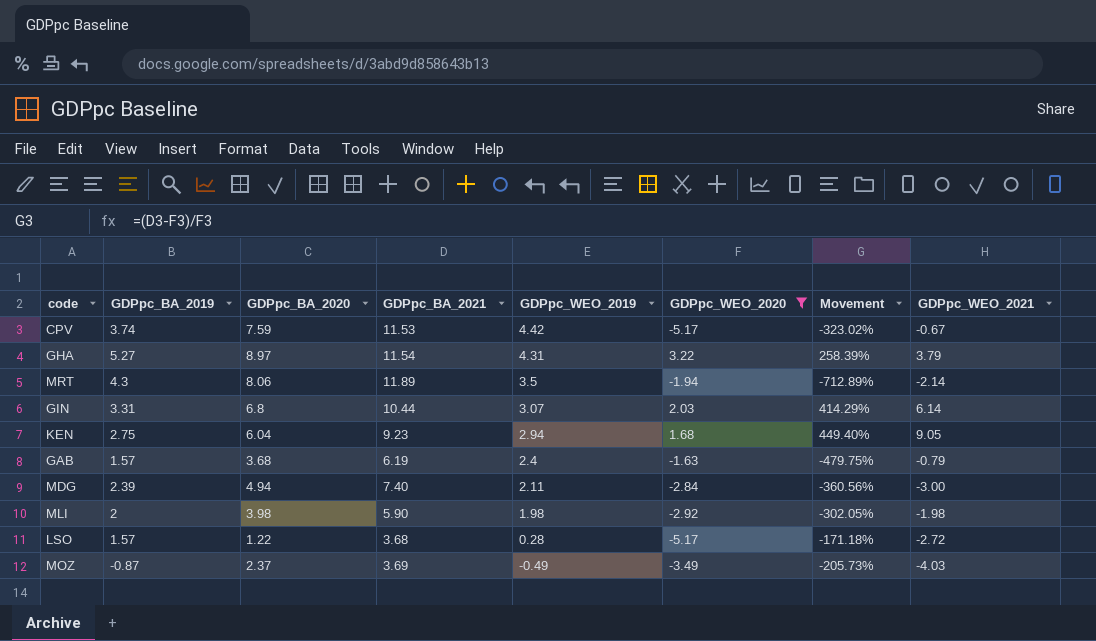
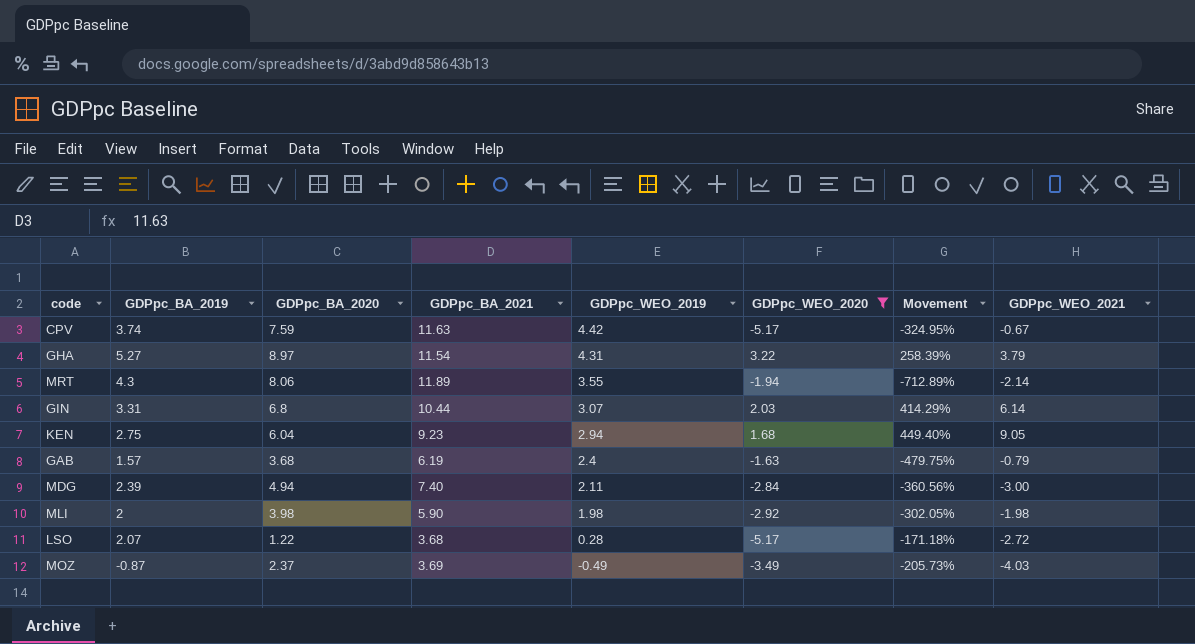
CPV | GDPpc_BA_2021: 11.53 -> 11.63
CPV | Movement: -323.02% -> -324.95%
MRT | GDPpc_WEO_2019: 3.5 -> 3.55
LSO | GDPpc_BA_2019: 1.57 -> 2.07

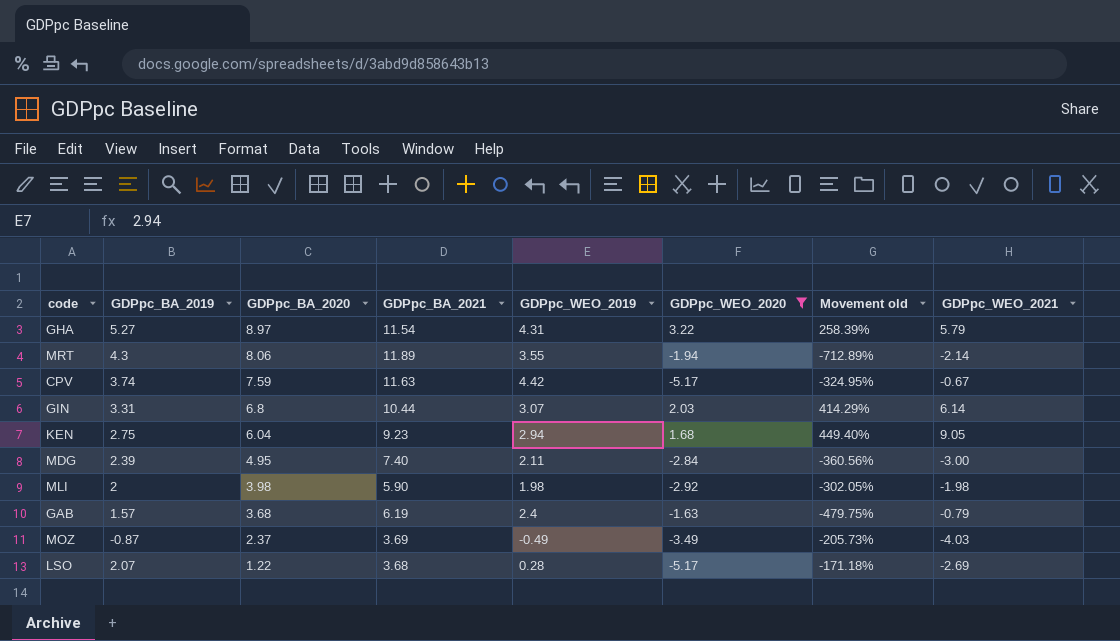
row order: GDPpc_WEO_2019 descending -> GDPpc_BA_2020 descending
column name: Movement -> Movement old
GHA | GDPpc_WEO_2021: 3.79 -> 5.79
MDG | GDPpc_BA_2020: 4.94 -> 4.95
LSO | GDPpc_WEO_2021: -2.72 -> -2.69

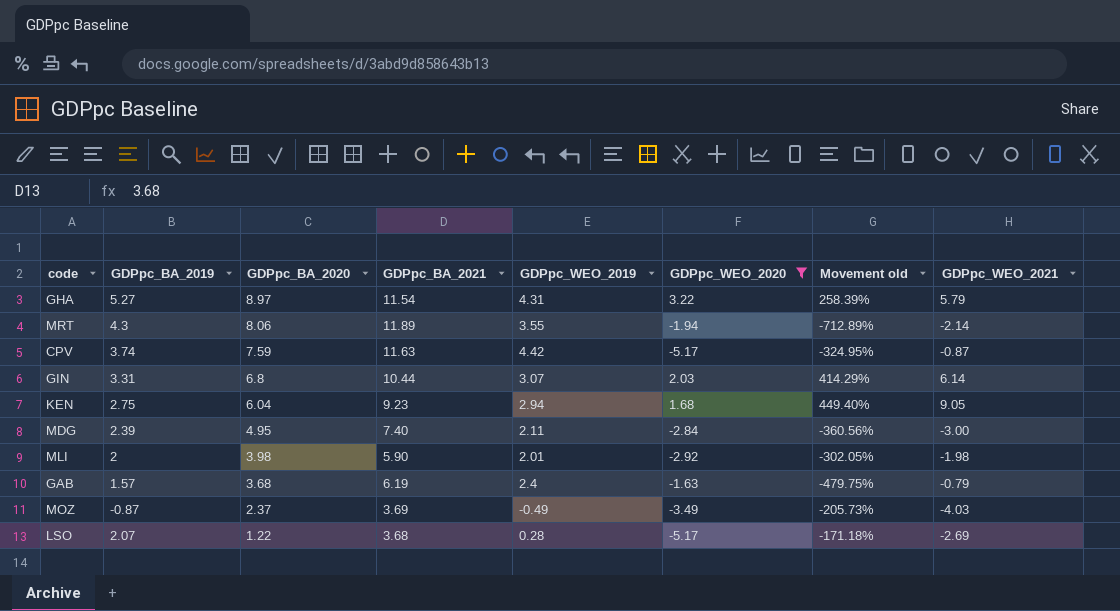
CPV | GDPpc_WEO_2021: -0.67 -> -0.87
MLI | GDPpc_WEO_2019: 1.98 -> 2.01

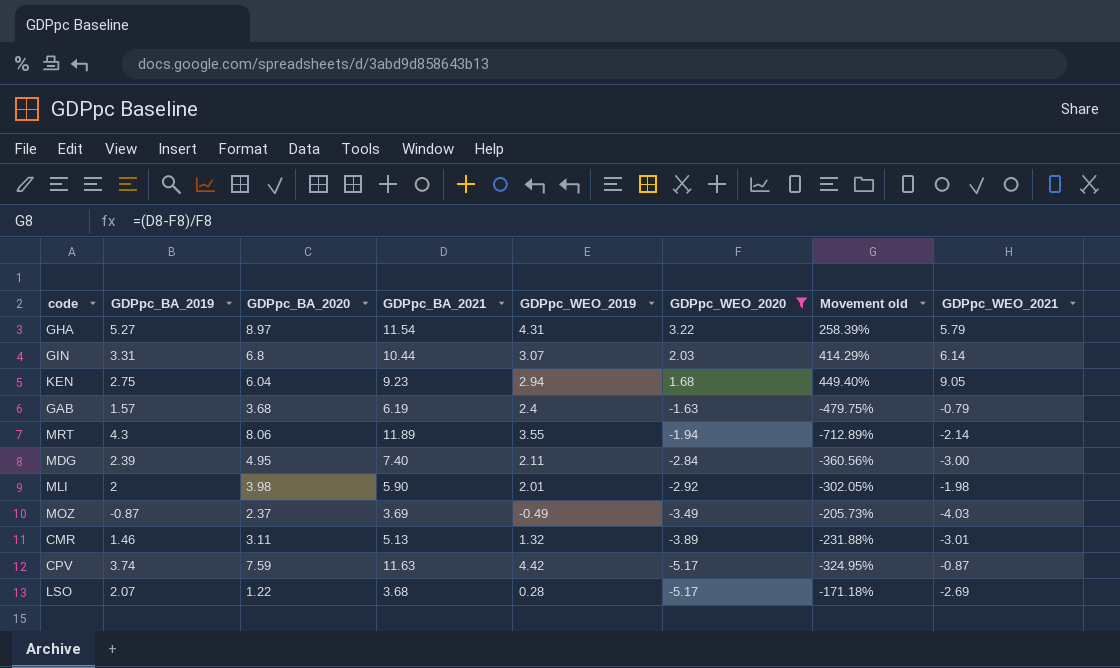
row order: GDPpc_BA_2020 descending -> GDPpc_WEO_2020 descending
row CMR: none -> 1.46 | 3.11 | 5.13 | 1.32 | -3.89 | -231.88% | -3.01

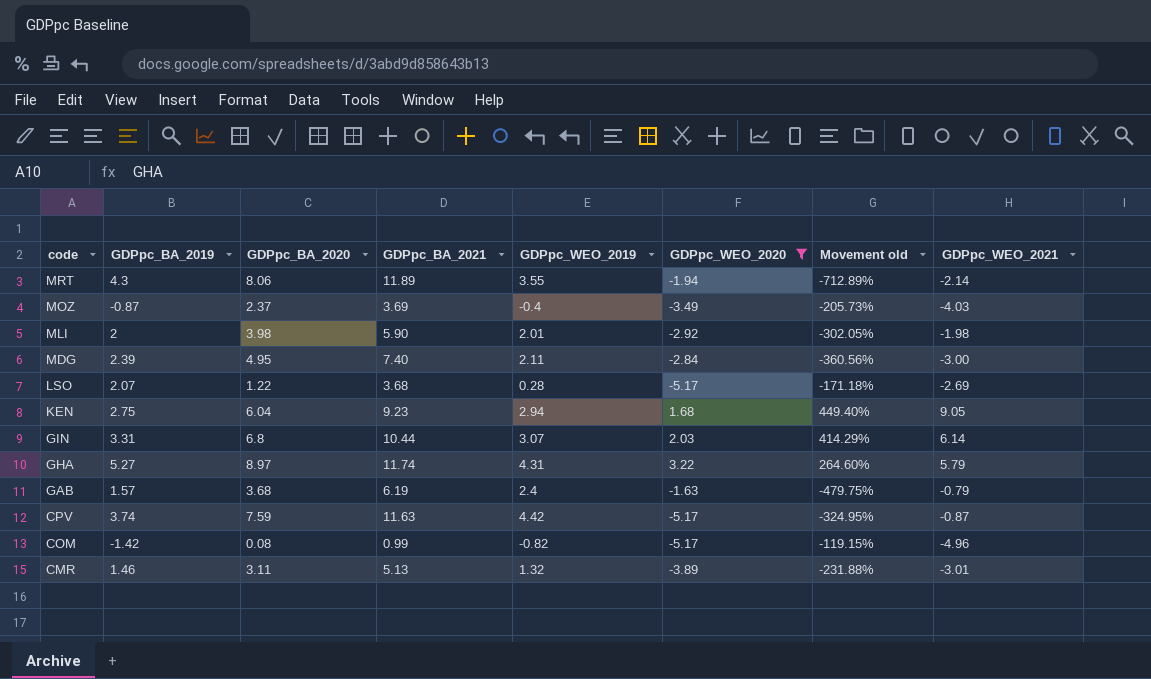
row order: GDPpc_WEO_2020 descending -> code descending
MOZ | GDPpc_WEO_2019: -0.49 -> -0.4
GHA | GDPpc_BA_2021: 11.54 -> 11.74
GHA | Movement old: 258.39% -> 264.60%
row COM: none -> -1.42 | 0.08 | 0.99 | -0.82 | -5.17 | -119.15% | -4.96

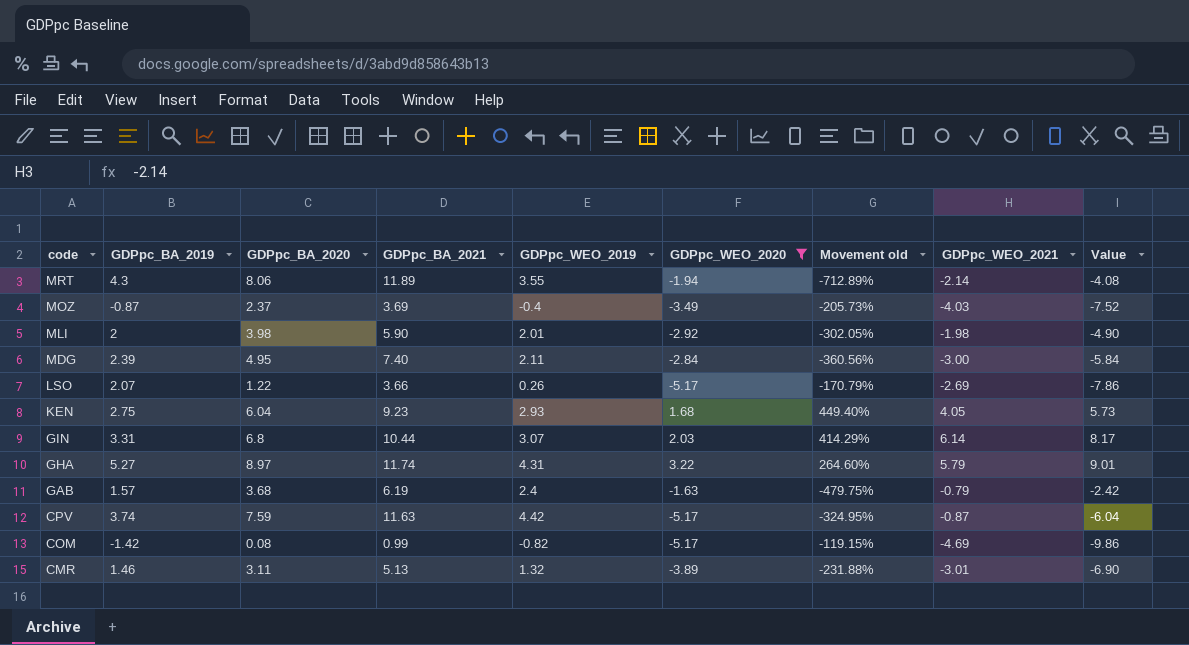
column Value | formula: none -> [GDPpc_WEO_2020] + [GDPpc_WEO_2021]
LSO | GDPpc_BA_2021: 3.68 -> 3.66
LSO | GDPpc_WEO_2019: 0.28 -> 0.26
LSO | Movement old: -171.18% -> -170.79%
KEN | GDPpc_WEO_2019: 2.94 -> 2.93
KEN | GDPpc_WEO_2021: 9.05 -> 4.05
COM | GDPpc_WEO_2021: -4.96 -> -4.69

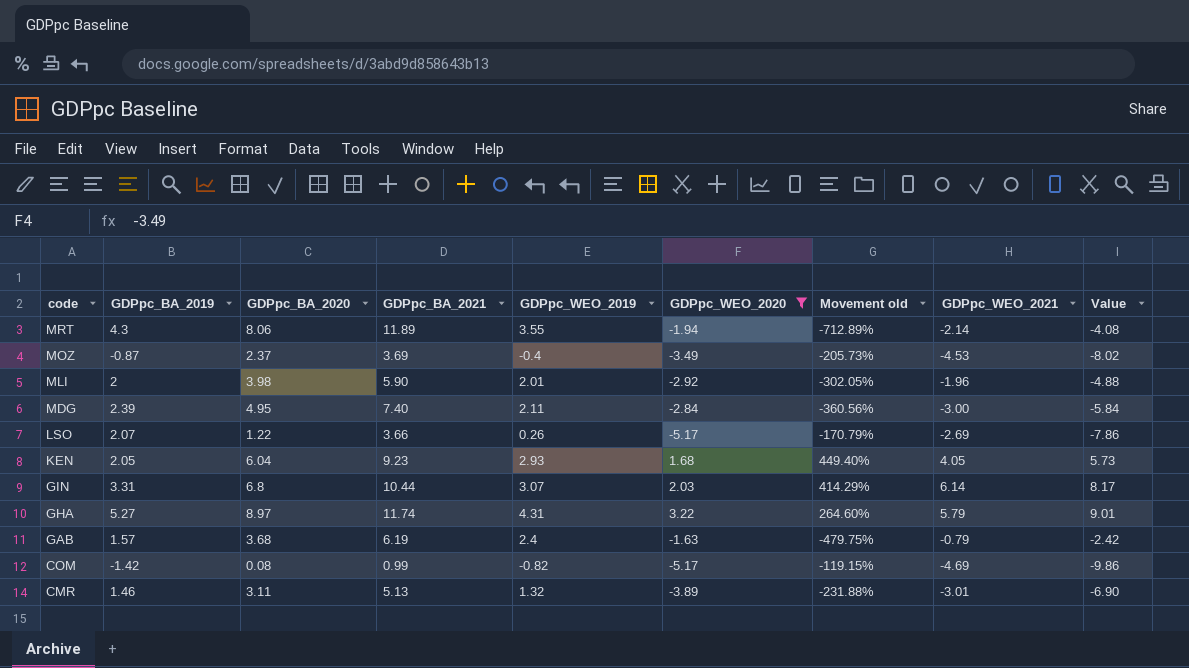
row CPV: 3.74 | 7.59 | 11.63 | 4.42 | -5.17 | -324.95% | -0.87 | -6.04 -> none
MOZ | GDPpc_WEO_2021: -4.03 -> -4.53
MOZ | Value: -7.52 -> -8.02
MLI | GDPpc_WEO_2021: -1.98 -> -1.96
MLI | Value: -4.90 -> -4.88
KEN | GDPpc_BA_2019: 2.75 -> 2.05

